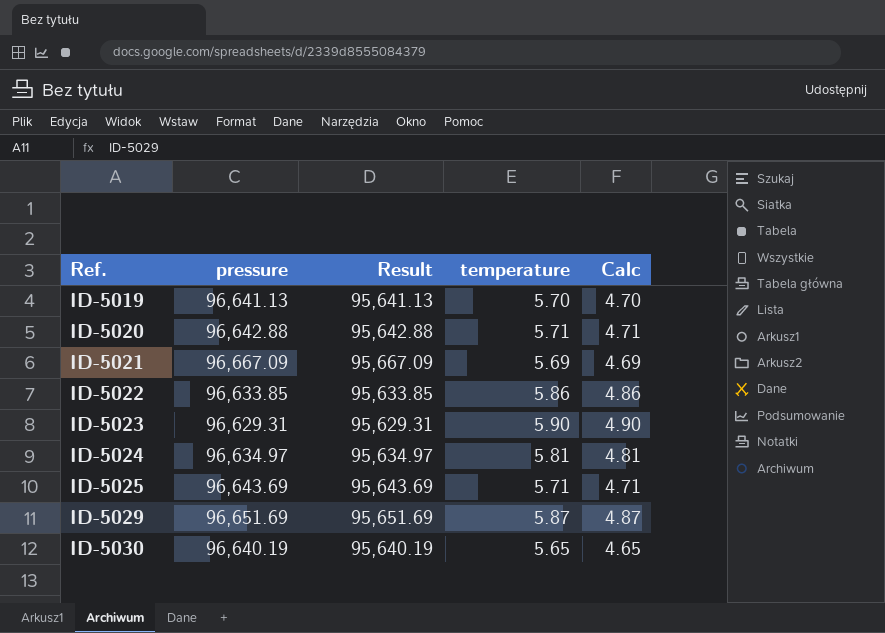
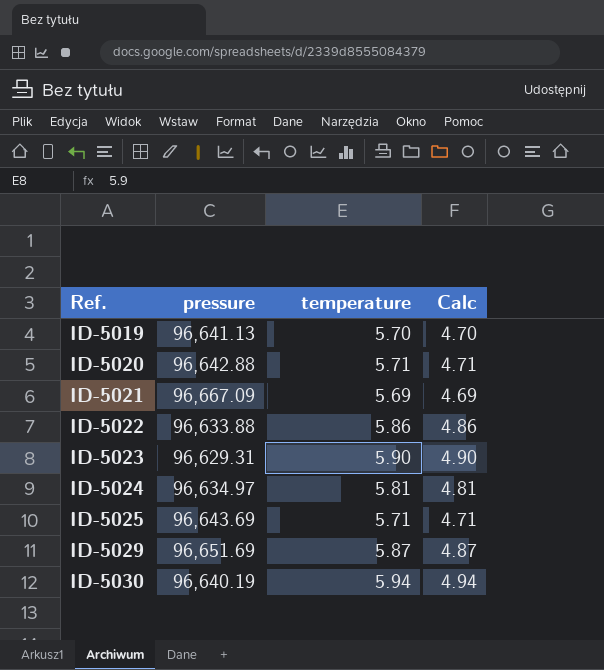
column Result | formula: [pressure] - 1000 -> none
ID-5022 | pressure: 96,633.85 -> 96,633.88
ID-5030 | temperature: 5.65 -> 5.94
ID-5030 | Calc: 4.65 -> 4.94

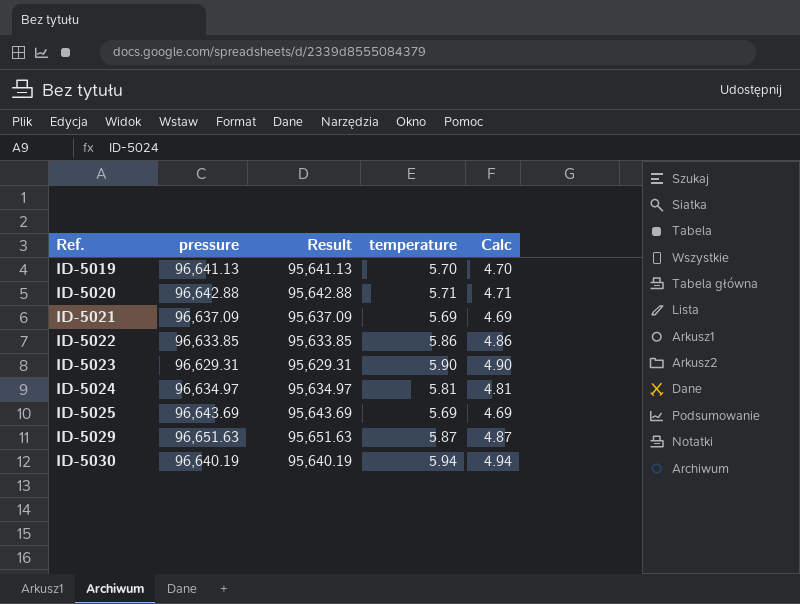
column Result | formula: none -> [pressure] - 1000
ID-5021 | pressure: 96,667.09 -> 96,637.09
ID-5022 | pressure: 96,633.88 -> 96,633.85
ID-5025 | temperature: 5.71 -> 5.69
ID-5025 | Calc: 4.71 -> 4.69
ID-5029 | pressure: 96,651.69 -> 96,651.63

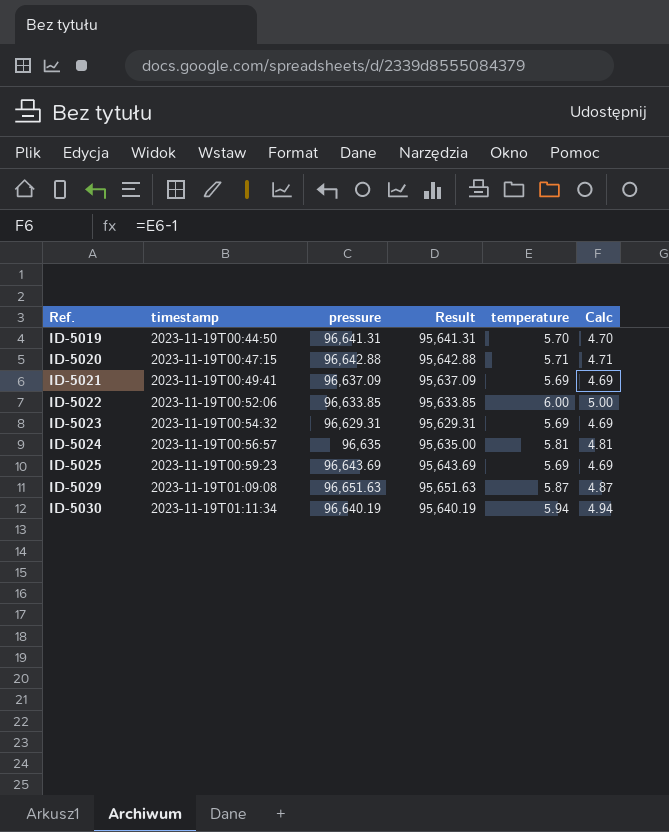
column timestamp | position: none -> 2
ID-5019 | pressure: 96,641.13 -> 96,641.31
ID-5019 | Result: 95,641.13 -> 95,641.31
ID-5022 | temperature: 5.86 -> 6.00
ID-5022 | Calc: 4.86 -> 5.00
ID-5023 | temperature: 5.90 -> 5.69
ID-5023 | Calc: 4.90 -> 4.69
ID-5024 | pressure: 96,634.97 -> 96,635
ID-5024 | Result: 95,634.97 -> 95,635.00

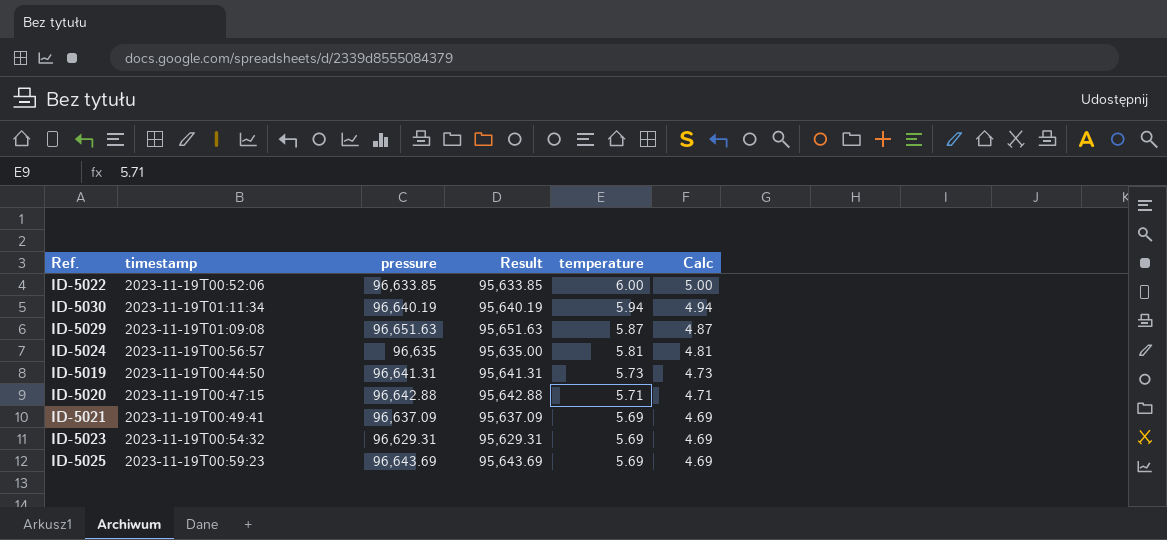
row order: Ref. ascending -> temperature descending
ID-5019 | temperature: 5.70 -> 5.73
ID-5019 | Calc: 4.70 -> 4.73

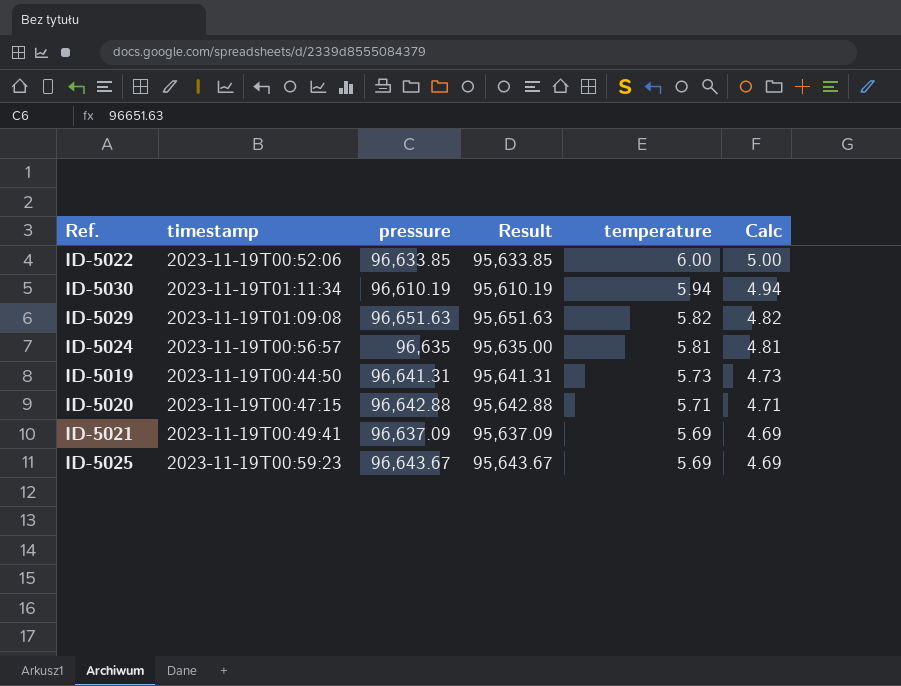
row ID-5023: 2023-11-19T00:54:32 | 96,629.31 | 95,629.31 | 5.69 | 4.69 -> none
ID-5030 | pressure: 96,640.19 -> 96,610.19
ID-5030 | Result: 95,640.19 -> 95,610.19
ID-5029 | temperature: 5.87 -> 5.82
ID-5029 | Calc: 4.87 -> 4.82
ID-5025 | pressure: 96,643.69 -> 96,643.67
ID-5025 | Result: 95,643.69 -> 95,643.67

